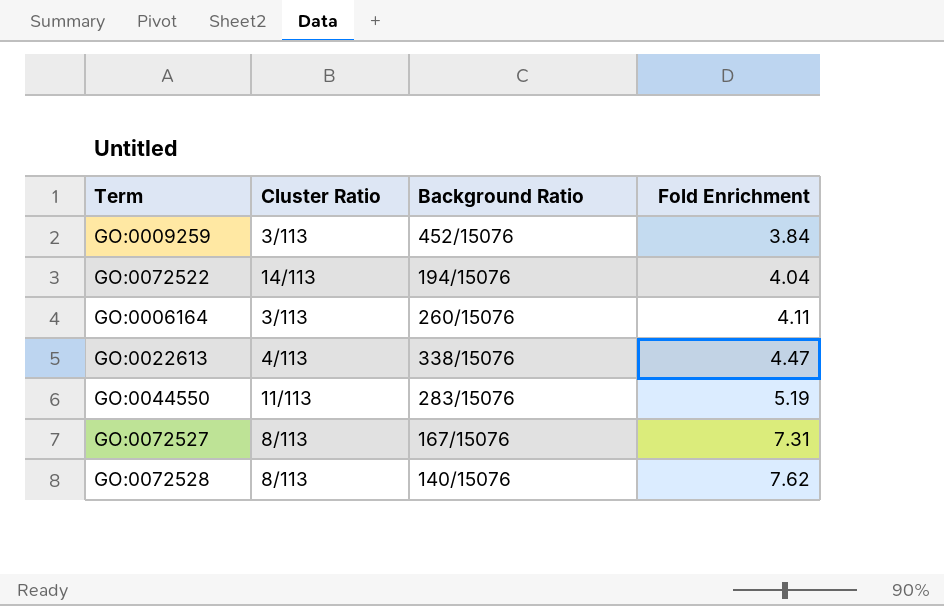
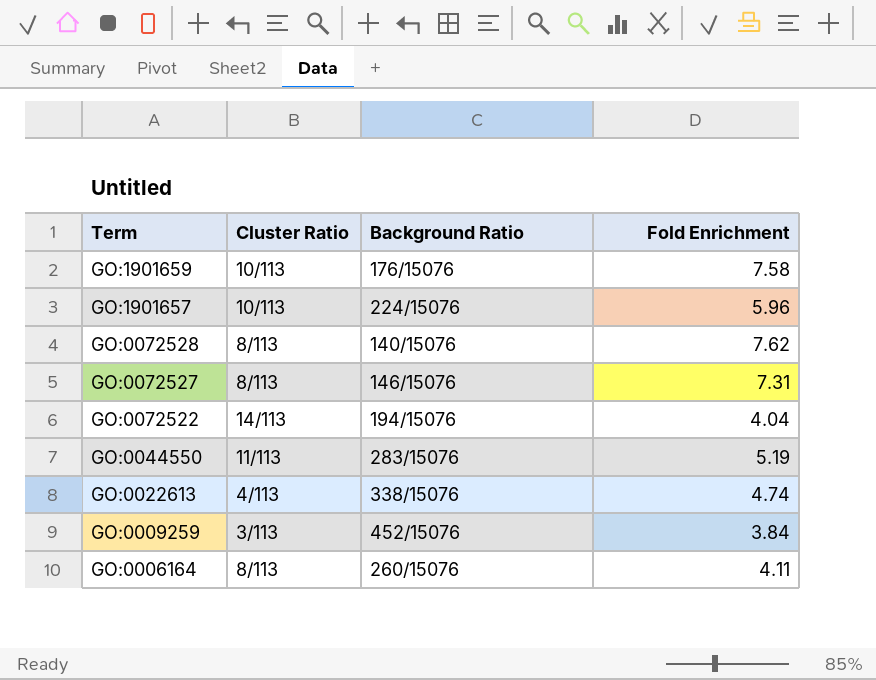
row order: Fold Enrichment ascending -> Term descending
row GO:1901659: none -> 10/113 | 176/15076 | 7.58
row GO:1901657: none -> 10/113 | 224/15076 | 5.96
GO:0072527 | Background Ratio: 167/15076 -> 146/15076
GO:0022613 | Fold Enrichment: 4.47 -> 4.74
GO:0006164 | Cluster Ratio: 3/113 -> 8/113

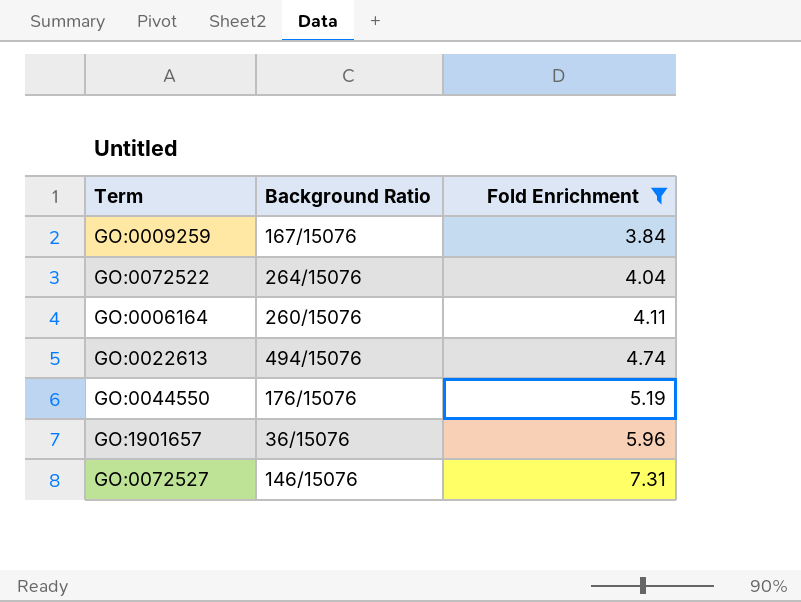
filter: none -> Fold Enrichment <= 7.31
row order: Term descending -> Fold Enrichment ascending
column Cluster Ratio | position: 2 -> none
GO:0009259 | Background Ratio: 452/15076 -> 167/15076
GO:0072522 | Background Ratio: 194/15076 -> 264/15076
GO:0022613 | Background Ratio: 338/15076 -> 494/15076
GO:0044550 | Background Ratio: 283/15076 -> 176/15076
GO:1901657 | Background Ratio: 224/15076 -> 36/15076

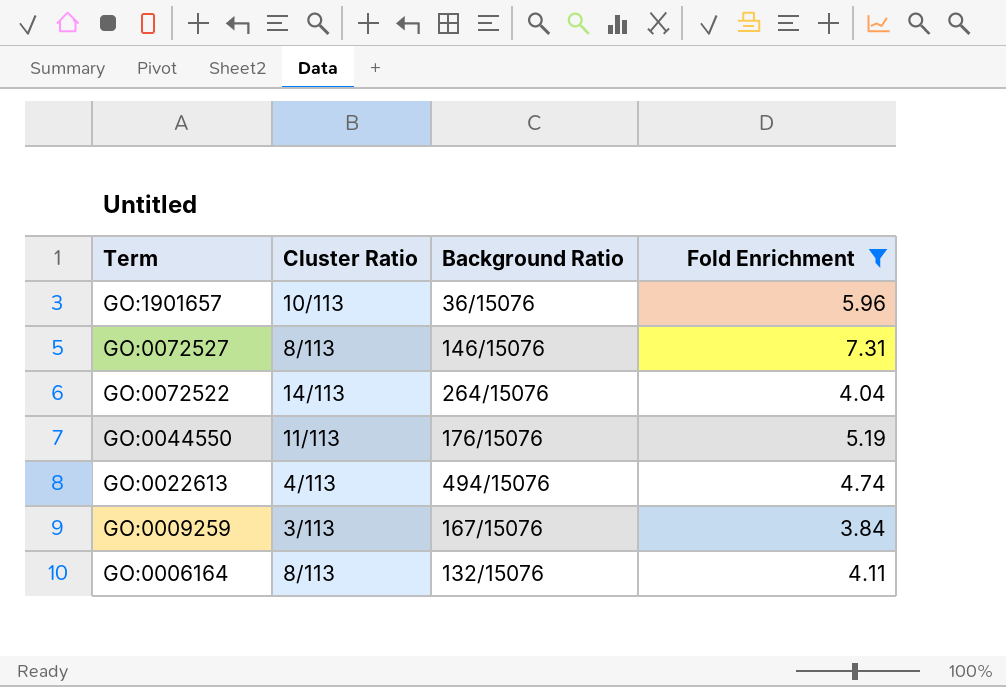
row order: Fold Enrichment ascending -> Term descending
column Cluster Ratio | position: none -> 2
GO:0006164 | Background Ratio: 260/15076 -> 132/15076

